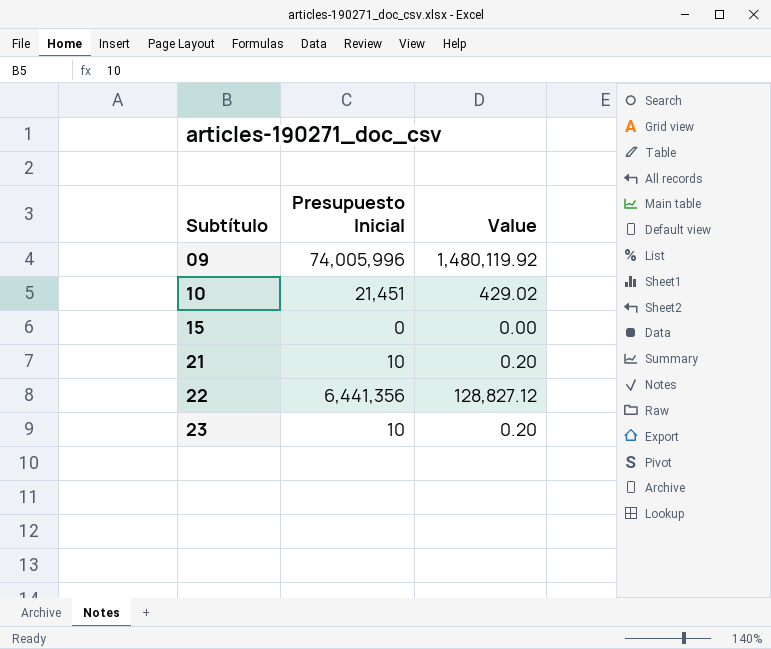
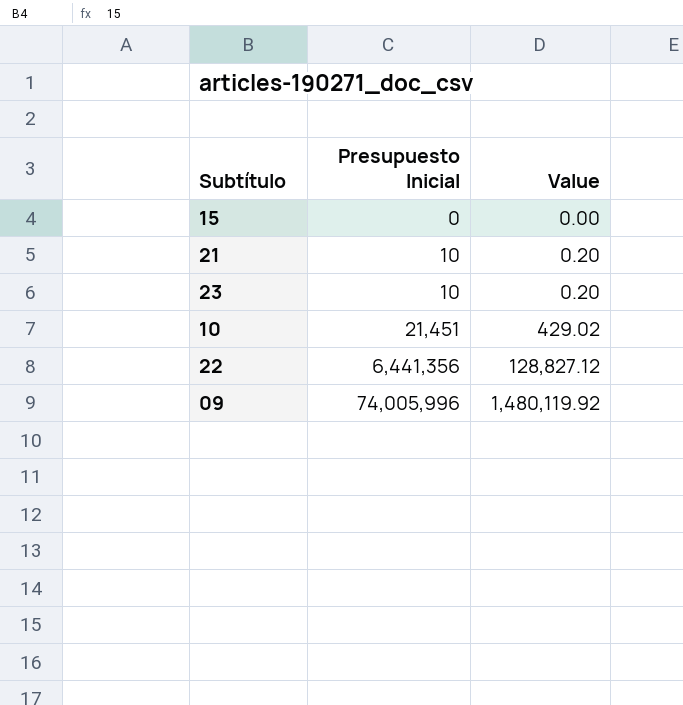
row order: Subtítulo ascending -> Presupuesto Inicial ascending

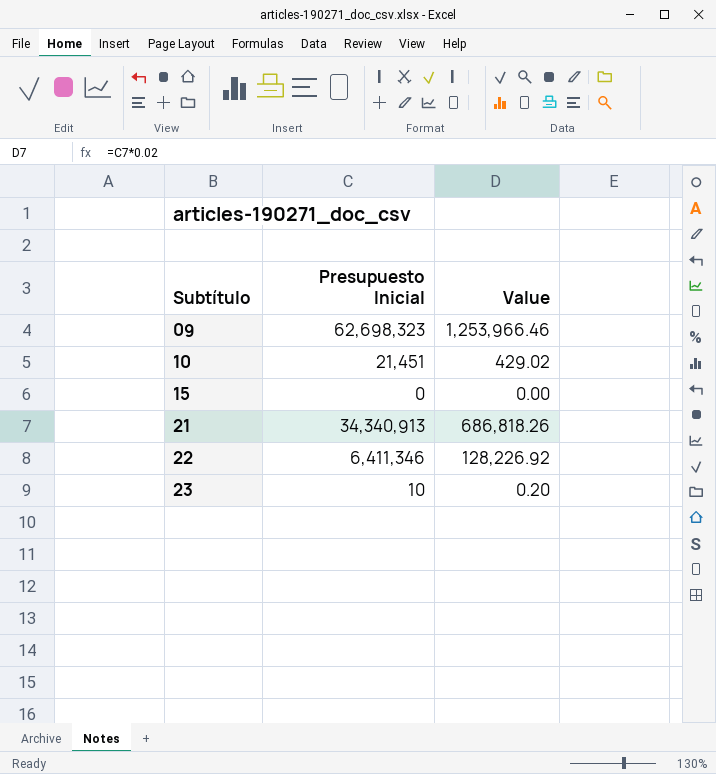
row order: Presupuesto Inicial ascending -> Subtítulo ascending
09 | Presupuesto Inicial: 74,005,996 -> 62,698,323
09 | Value: 1,480,119.92 -> 1,253,966.46
21 | Presupuesto Inicial: 10 -> 34,340,913
21 | Value: 0.20 -> 686,818.26
22 | Presupuesto Inicial: 6,441,356 -> 6,411,346
22 | Value: 128,827.12 -> 128,226.92

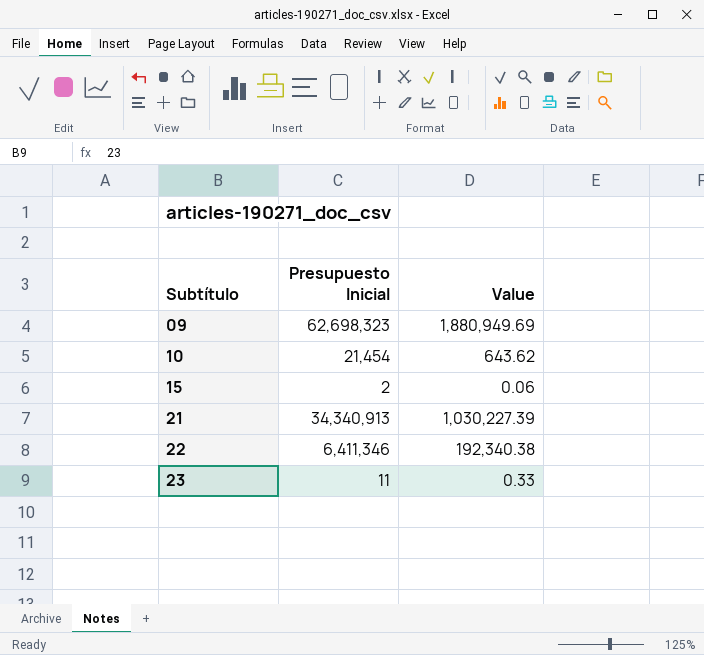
column Value | formula: [Presupuesto Inicial] * 0.02 -> [Presupuesto Inicial] * 0.03
10 | Presupuesto Inicial: 21,451 -> 21,454
15 | Presupuesto Inicial: 0 -> 2
23 | Presupuesto Inicial: 10 -> 11

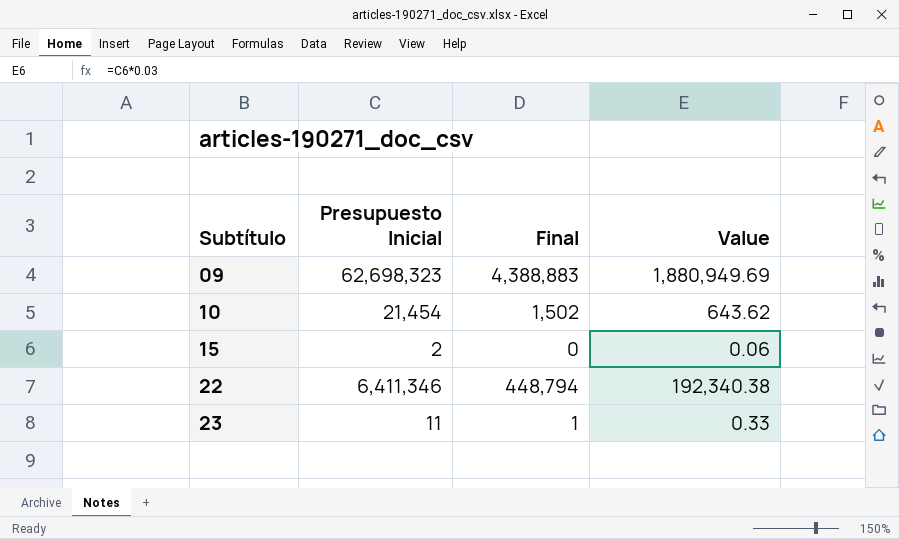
column Final | formula: none -> [Presupuesto Inicial] * 0.07
row 21: 34,340,913 | 1,030,227.39 -> none

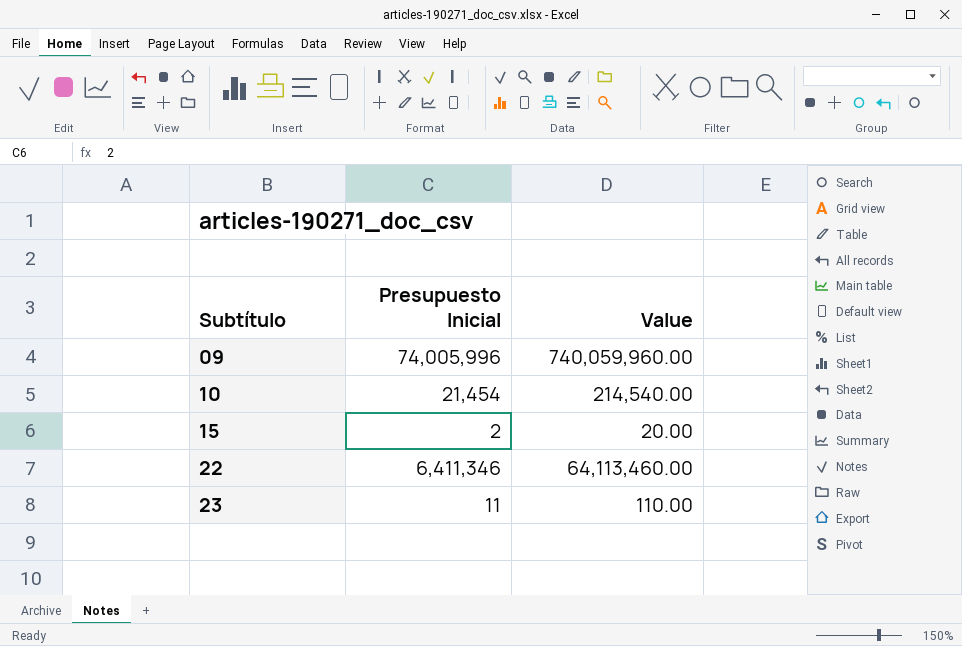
column Final | formula: [Presupuesto Inicial] * 0.07 -> none
column Value | formula: [Presupuesto Inicial] * 0.03 -> [Presupuesto Inicial] * 10
09 | Presupuesto Inicial: 62,698,323 -> 74,005,996

